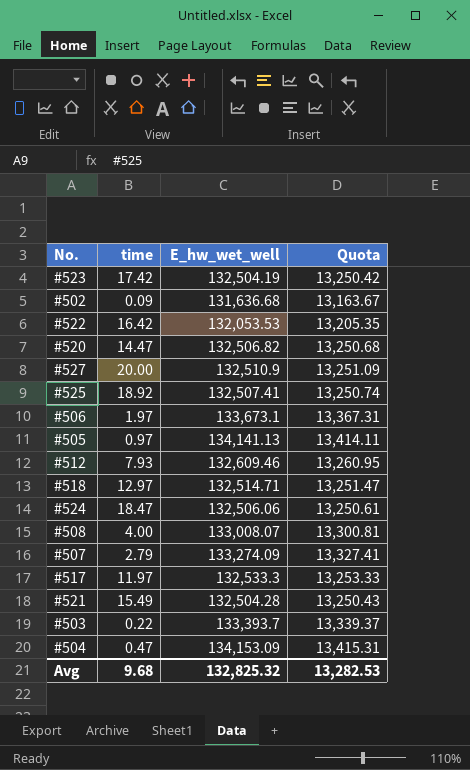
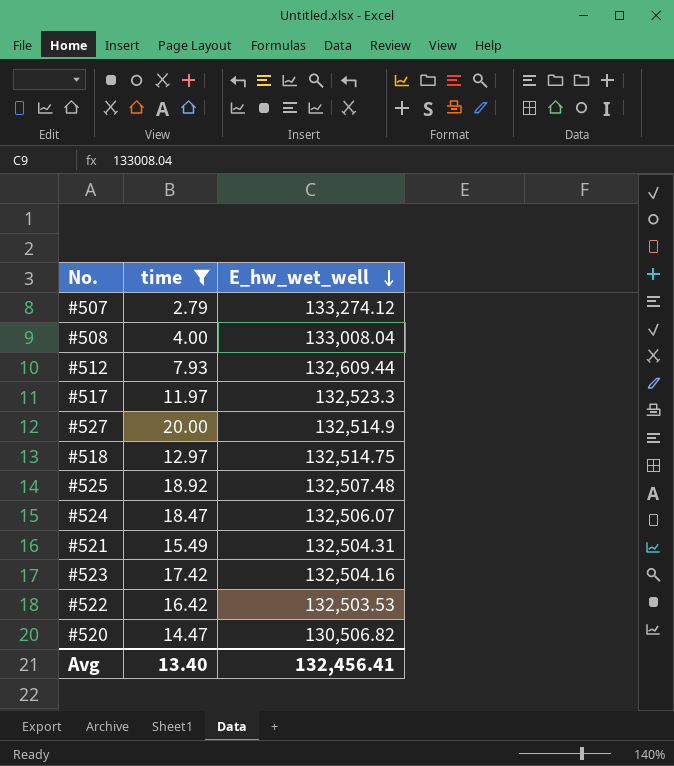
filter: none -> time >= 2.79
row order: none -> E_hw_wet_well descending
column Quota | formula: [E_hw_wet_well] * 0.1 -> none
#507 | E_hw_wet_well: 133,274.09 -> 133,274.12
#508 | E_hw_wet_well: 133,008.07 -> 133,008.04
#512 | E_hw_wet_well: 132,609.46 -> 132,609.44
#517 | E_hw_wet_well: 132,533.3 -> 132,523.3
#527 | E_hw_wet_well: 132,510.9 -> 132,514.9
#518 | E_hw_wet_well: 132,514.71 -> 132,514.75
#525 | E_hw_wet_well: 132,507.41 -> 132,507.48
#524 | E_hw_wet_well: 132,506.06 -> 132,506.07
#521 | E_hw_wet_well: 132,504.28 -> 132,504.31
#523 | E_hw_wet_well: 132,504.19 -> 132,504.16
#522 | E_hw_wet_well: 132,053.53 -> 132,503.53
#520 | E_hw_wet_well: 132,506.82 -> 130,506.82
Avg | time: 9.68 -> 13.40
Avg | E_hw_wet_well: 132,825.32 -> 132,456.41

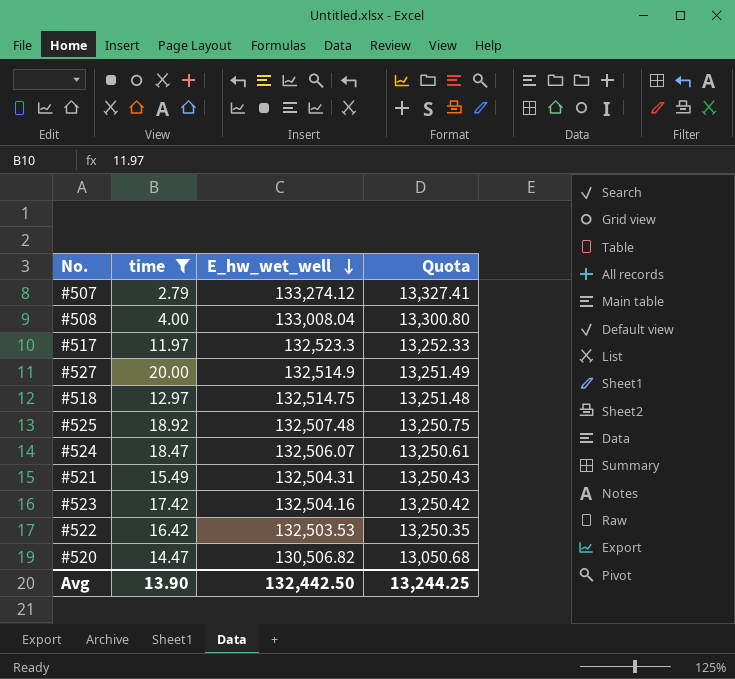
column Quota | formula: none -> [E_hw_wet_well] * 0.1
row #512: 7.93 | 132,609.44 -> none
Avg | time: 13.40 -> 13.90
Avg | E_hw_wet_well: 132,456.41 -> 132,442.50

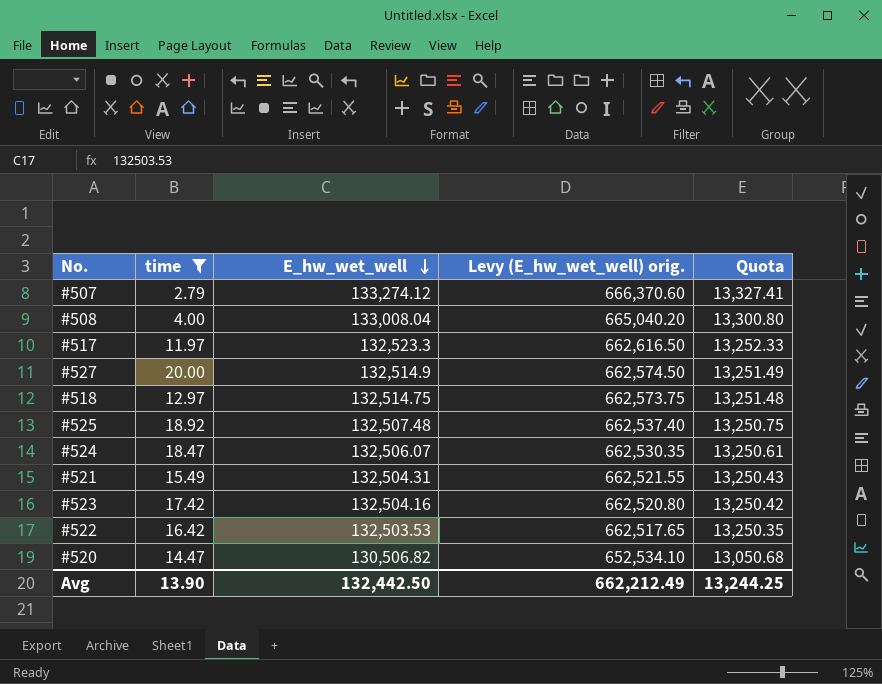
column Levy (E_hw_wet_well) orig. | formula: none -> [E_hw_wet_well] * 5

